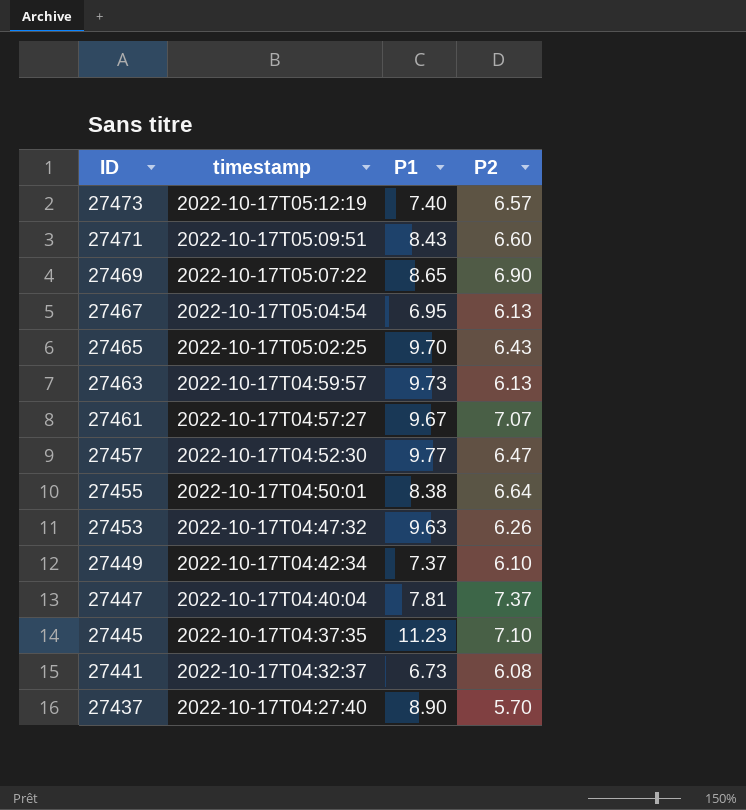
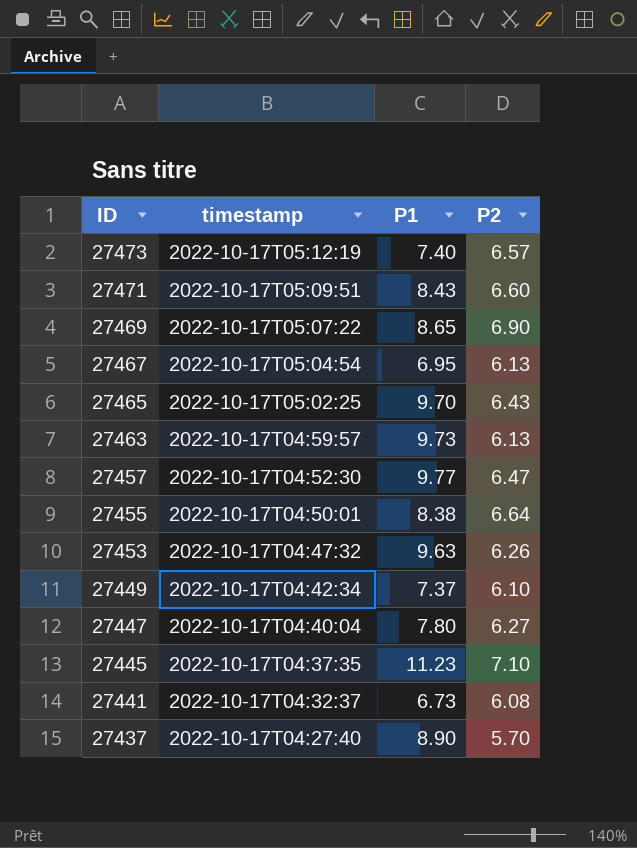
row 27461: 2022-10-17T04:57:27 | 9.67 | 7.07 -> none
27447 | P1: 7.81 -> 7.80
27447 | P2: 7.37 -> 6.27

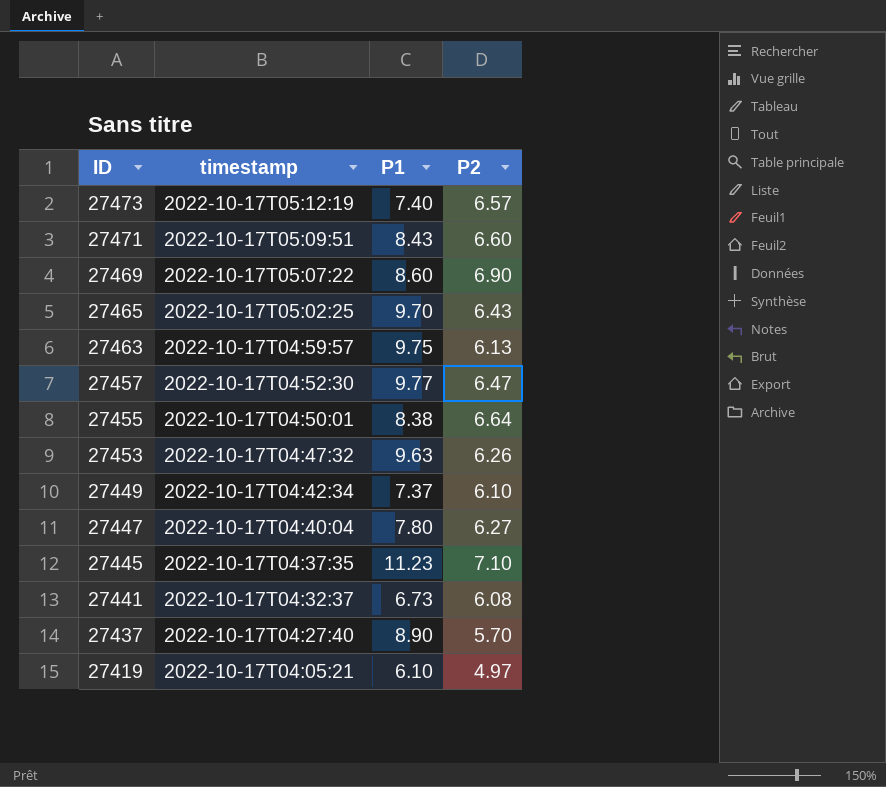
row 27467: 2022-10-17T05:04:54 | 6.95 | 6.13 -> none
27469 | P1: 8.65 -> 8.60
27463 | P1: 9.73 -> 9.75
row 27419: none -> 2022-10-17T04:05:21 | 6.10 | 4.97

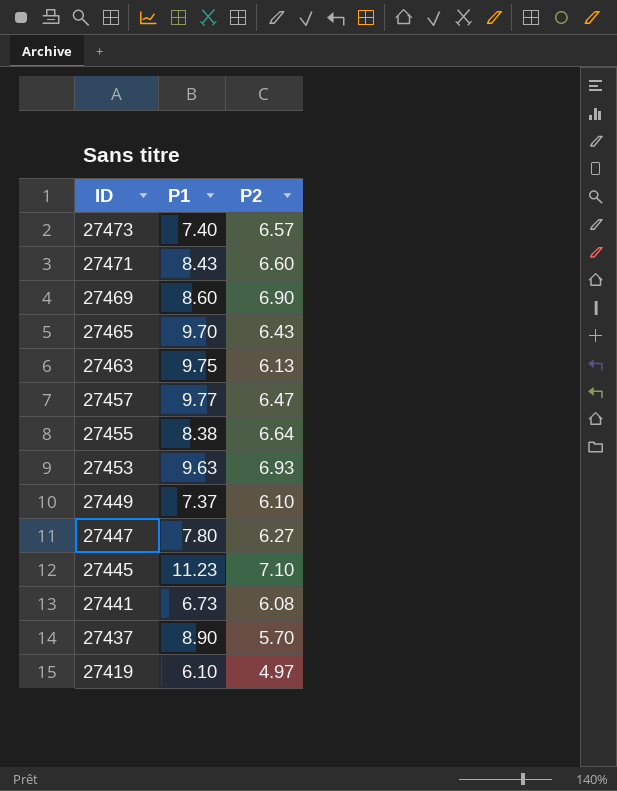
column timestamp | position: 2 -> none
27453 | P2: 6.26 -> 6.93

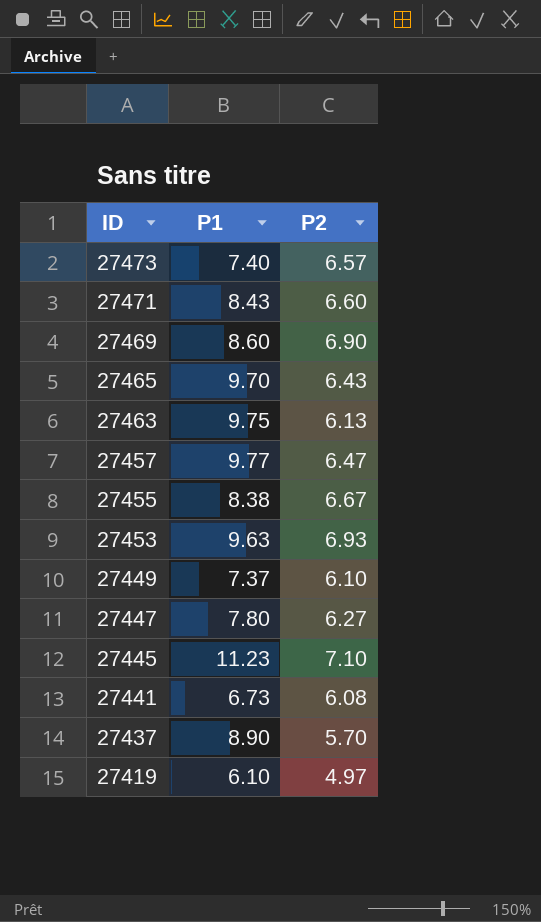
27455 | P2: 6.64 -> 6.67

